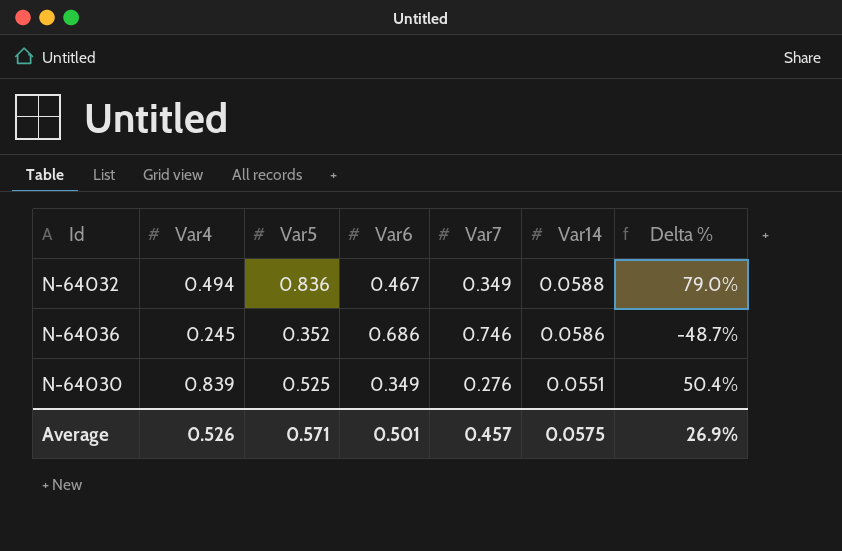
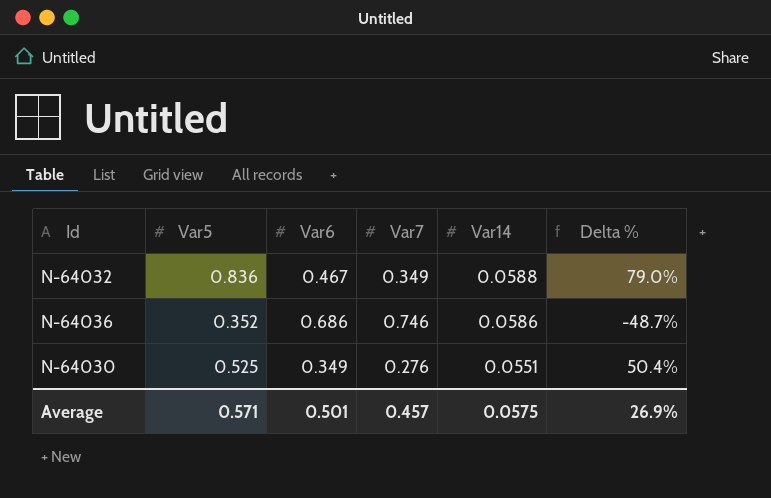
column Var4 | position: 2 -> none

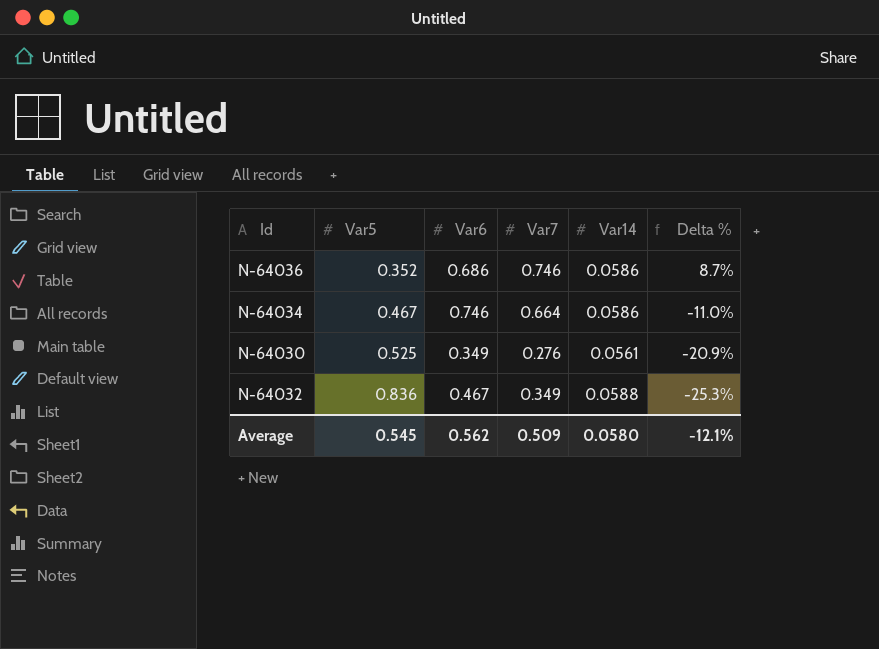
row order: Var14 descending -> Var5 ascending
column Delta % | formula: ([Var5] - [Var6]) / [Var6] -> ([Var7] - [Var6]) / [Var6]
row N-64034: none -> 0.467 | 0.746 | 0.664 | 0.0586 | -11.0%
N-64030 | Var14: 0.0551 -> 0.0561
Average | Var5: 0.571 -> 0.545
Average | Var6: 0.501 -> 0.562
Average | Var7: 0.457 -> 0.509
Average | Var14: 0.0575 -> 0.0580
Average | Delta %: 26.9% -> -12.1%

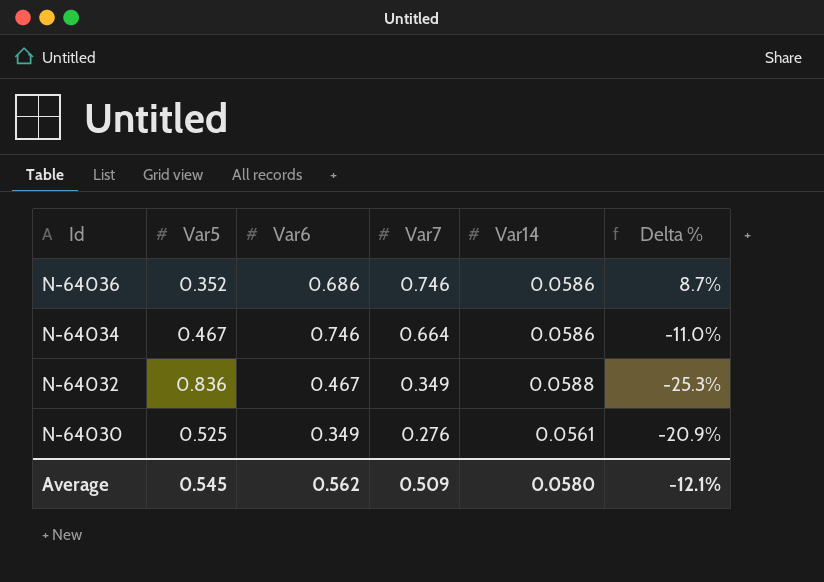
row order: Var5 ascending -> Id descending

